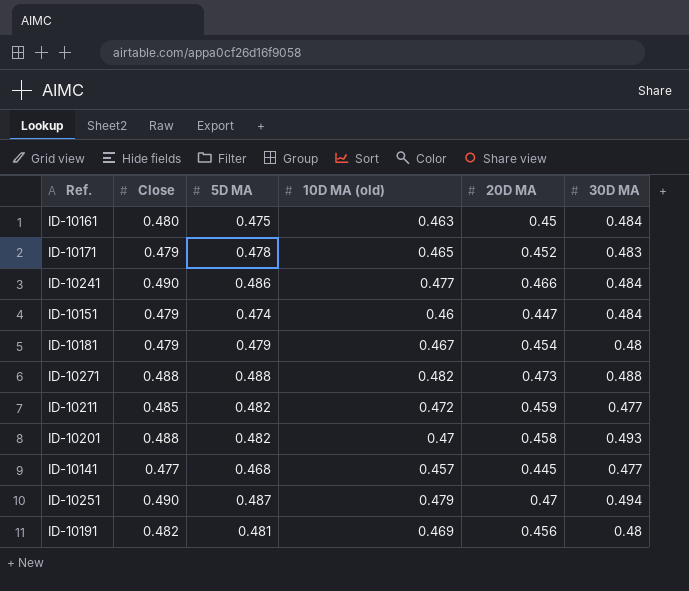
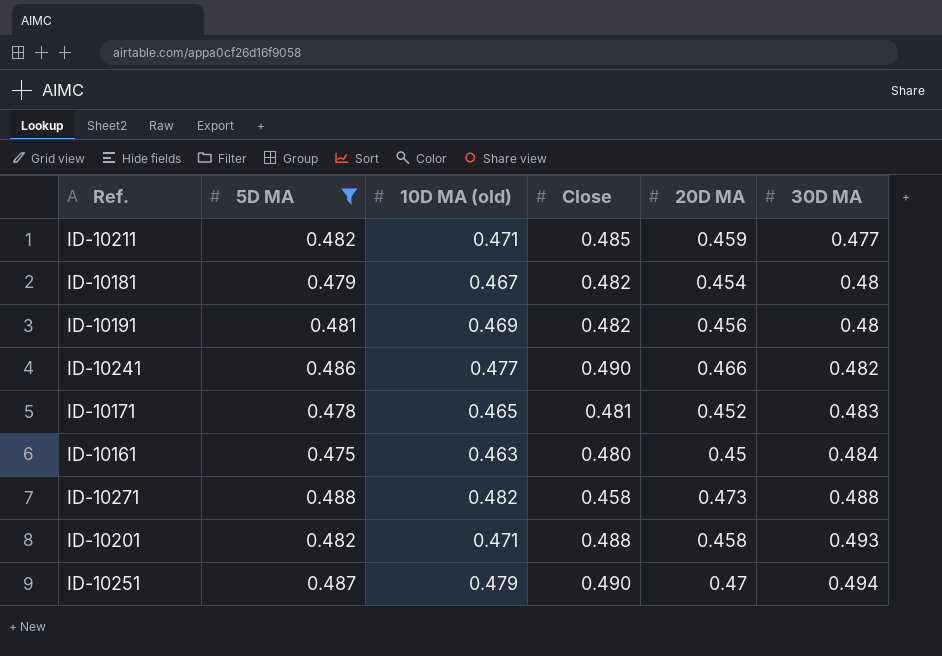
filter: none -> 5D MA >= 0.475
row order: none -> 30D MA ascending
column Close | position: 2 -> 4
ID-10211 | 10D MA (old): 0.472 -> 0.471
ID-10181 | Close: 0.479 -> 0.482
ID-10241 | 30D MA: 0.484 -> 0.482
ID-10171 | Close: 0.479 -> 0.481
ID-10271 | Close: 0.488 -> 0.458
ID-10201 | 10D MA (old): 0.47 -> 0.471

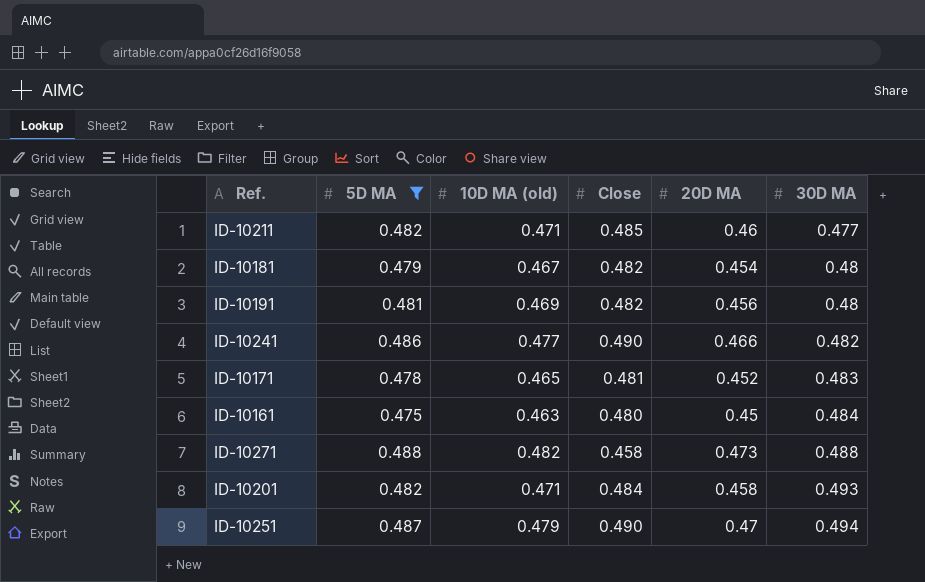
ID-10211 | 20D MA: 0.459 -> 0.46
ID-10201 | Close: 0.488 -> 0.484

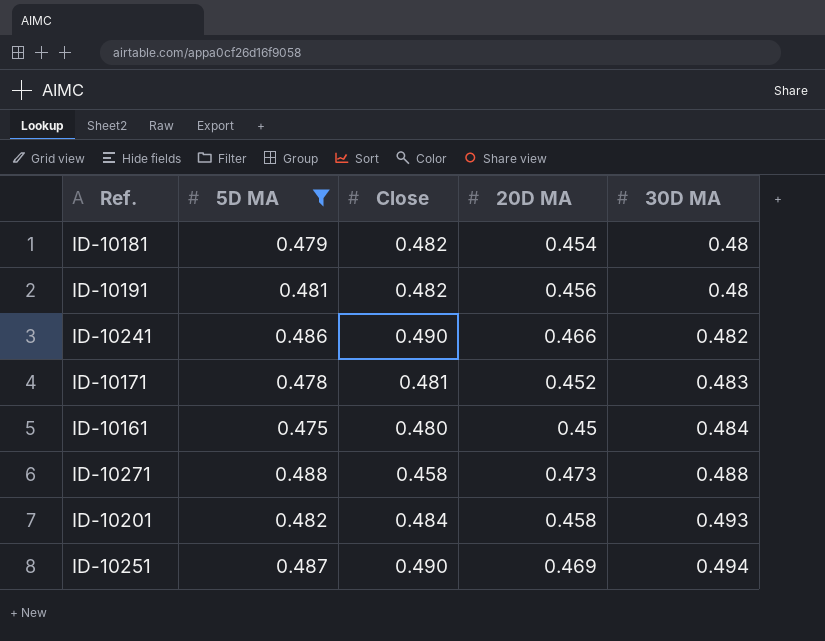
column 10D MA (old) | position: 3 -> none
row ID-10211: 0.482 | 0.471 | 0.485 | 0.46 | 0.477 -> none
ID-10251 | 20D MA: 0.47 -> 0.469

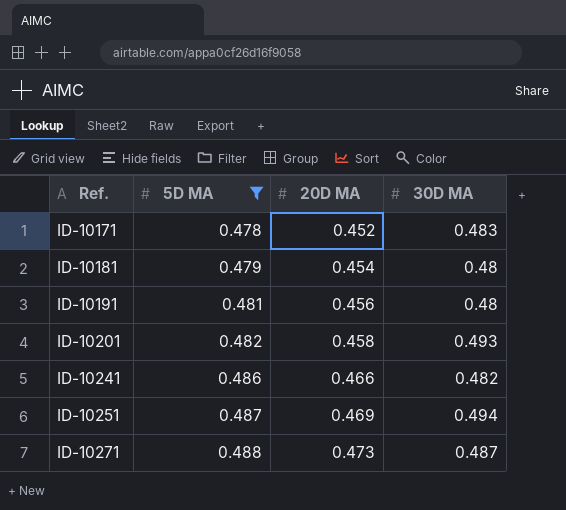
row order: 30D MA ascending -> Ref. ascending
column Close | position: 3 -> none
row ID-10161: 0.475 | 0.480 | 0.45 | 0.484 -> none
ID-10271 | 30D MA: 0.488 -> 0.487

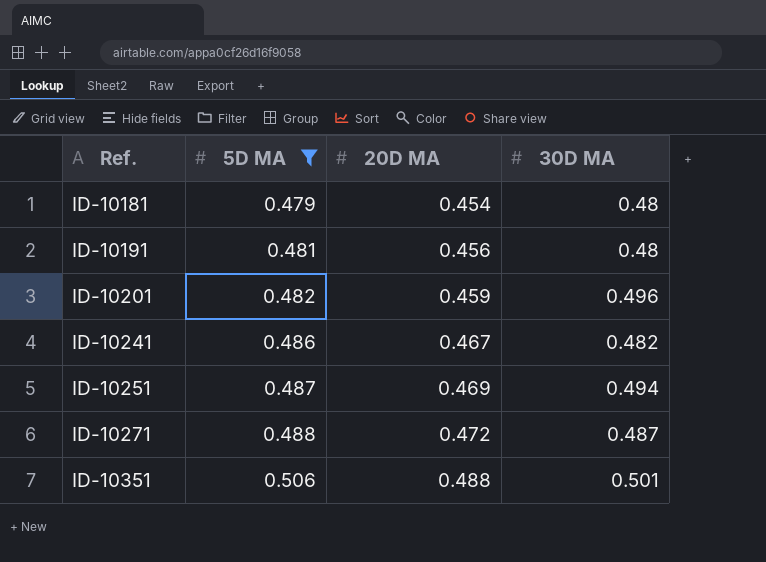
row ID-10171: 0.478 | 0.452 | 0.483 -> none
ID-10201 | 20D MA: 0.458 -> 0.459
ID-10201 | 30D MA: 0.493 -> 0.496
ID-10241 | 20D MA: 0.466 -> 0.467
ID-10271 | 20D MA: 0.473 -> 0.472
row ID-10351: none -> 0.506 | 0.488 | 0.501

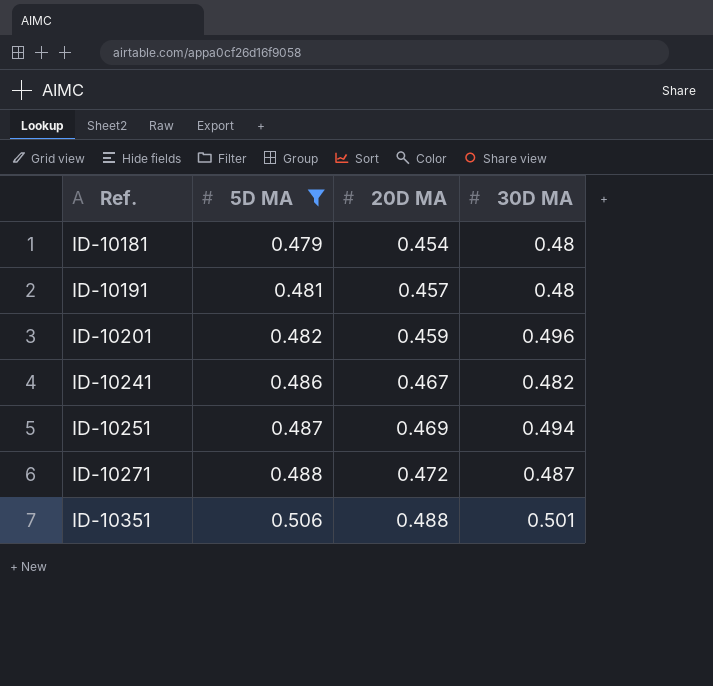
ID-10191 | 20D MA: 0.456 -> 0.457

